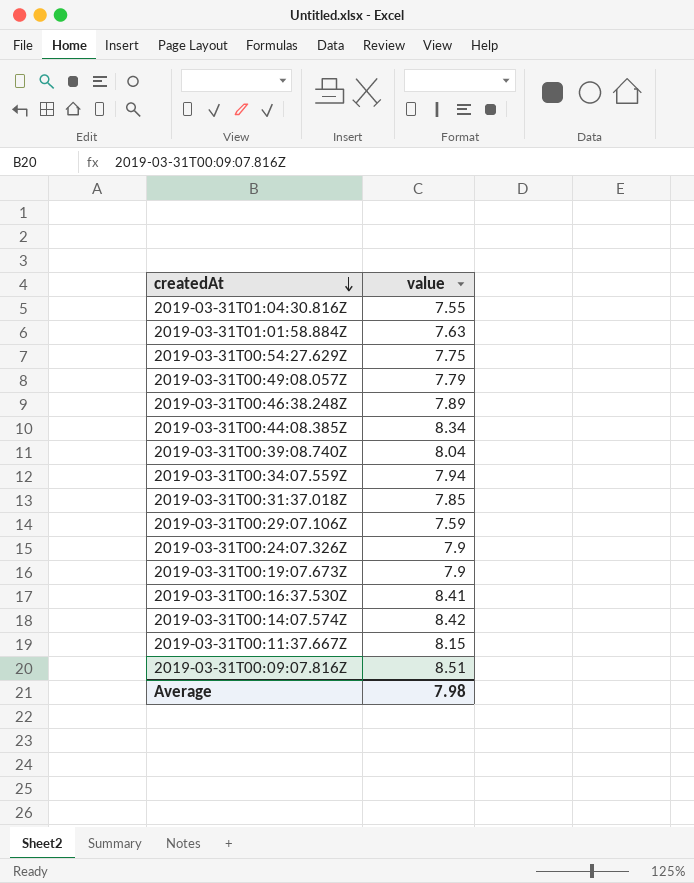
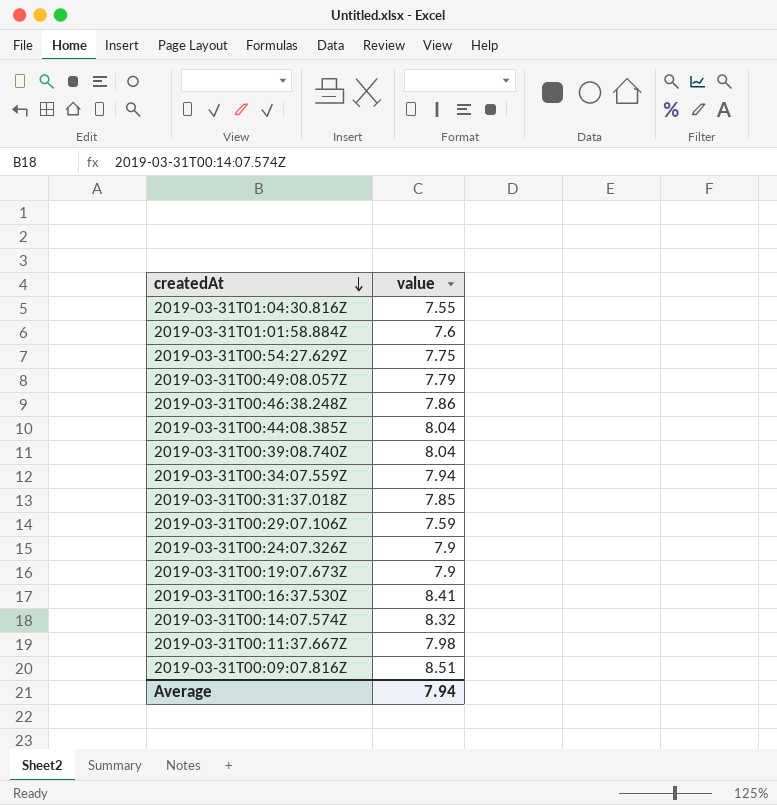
2019-03-31T01:01:58.884Z | value: 7.63 -> 7.6
2019-03-31T00:46:38.248Z | value: 7.89 -> 7.86
2019-03-31T00:44:08.385Z | value: 8.34 -> 8.04
2019-03-31T00:14:07.574Z | value: 8.42 -> 8.32
2019-03-31T00:11:37.667Z | value: 8.15 -> 7.98
Average | value: 7.98 -> 7.94

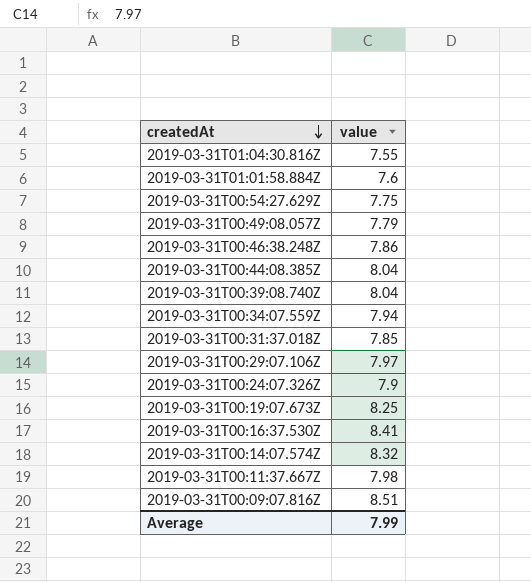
2019-03-31T00:29:07.106Z | value: 7.59 -> 7.97
2019-03-31T00:19:07.673Z | value: 7.9 -> 8.25
Average | value: 7.94 -> 7.99

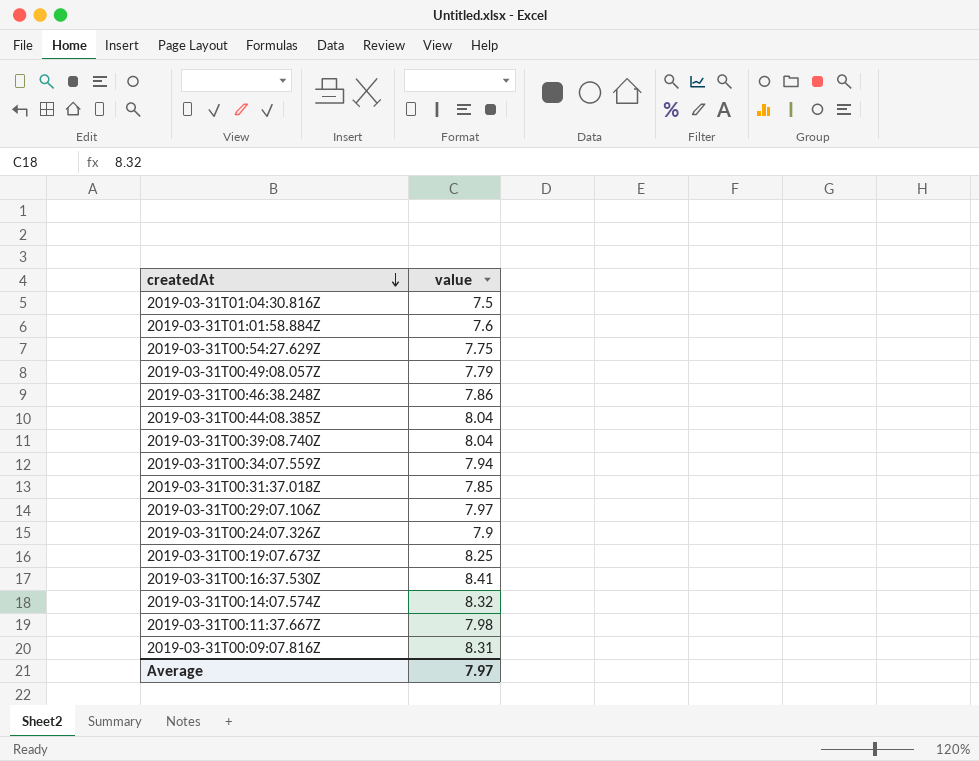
2019-03-31T01:04:30.816Z | value: 7.55 -> 7.5
2019-03-31T00:09:07.816Z | value: 8.51 -> 8.31
Average | value: 7.99 -> 7.97

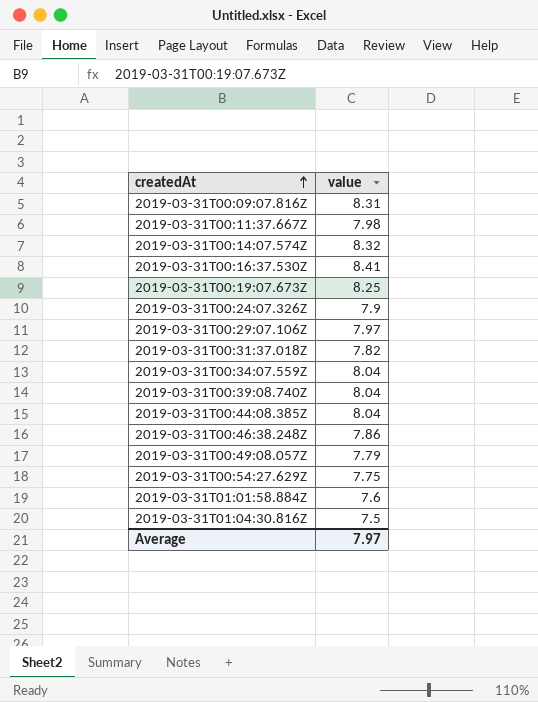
row order: createdAt descending -> createdAt ascending
2019-03-31T00:31:37.018Z | value: 7.85 -> 7.82
2019-03-31T00:34:07.559Z | value: 7.94 -> 8.04

